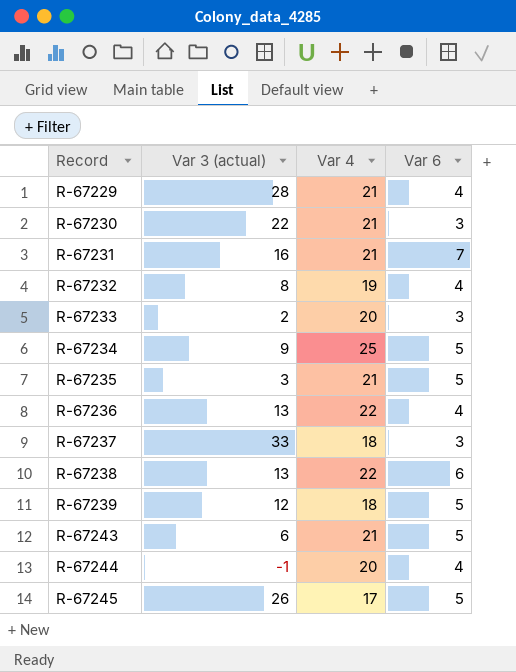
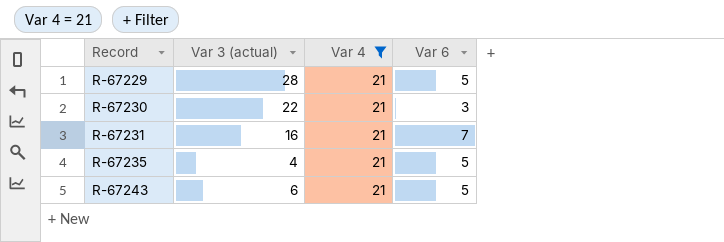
filter: none -> Var 4 = 21
R-67229 | Var 6: 4 -> 5
R-67235 | Var 3 (actual): 3 -> 4

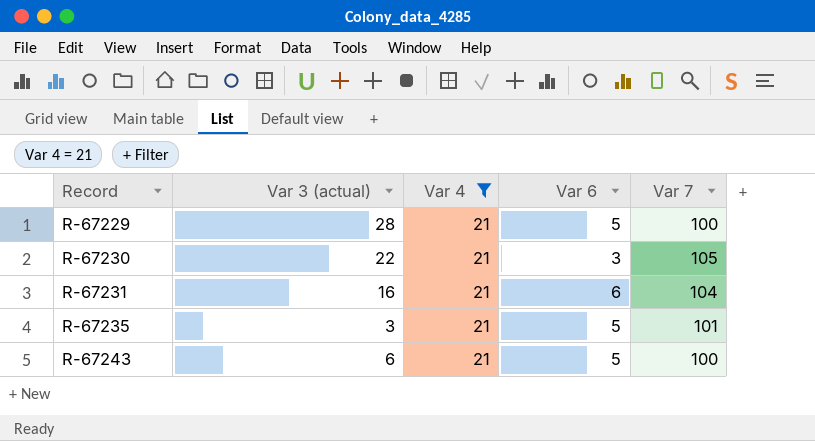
column Var 7 | position: none -> 5
R-67231 | Var 6: 7 -> 6
R-67235 | Var 3 (actual): 4 -> 3

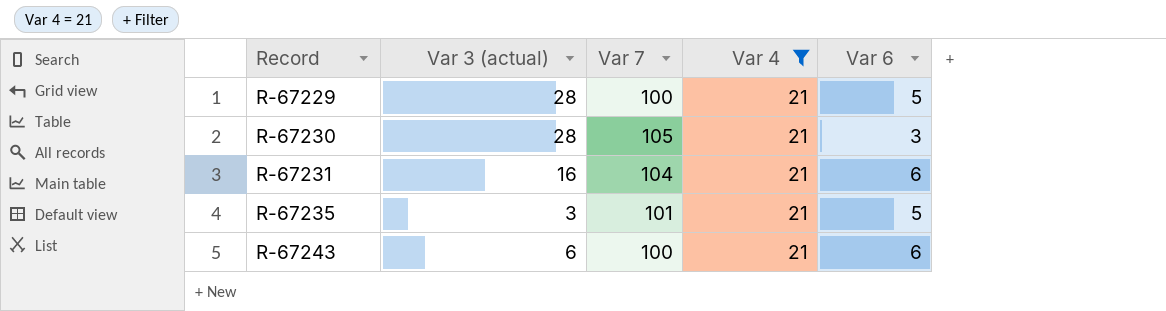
column Var 7 | position: 5 -> 3
R-67230 | Var 3 (actual): 22 -> 28
R-67243 | Var 6: 5 -> 6

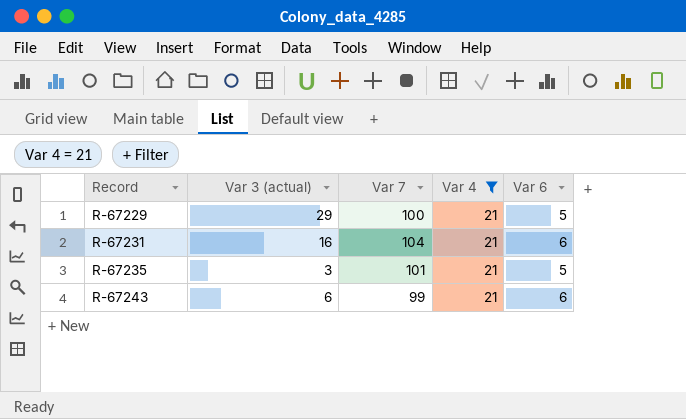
row R-67230: 28 | 105 | 21 | 3 -> none
R-67229 | Var 3 (actual): 28 -> 29
R-67243 | Var 7: 100 -> 99

